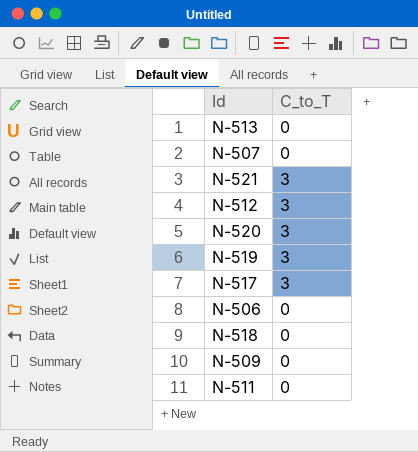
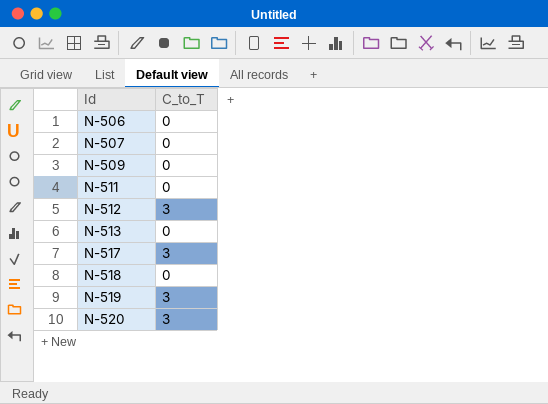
row order: none -> Id ascending
row N-521: 3 -> none

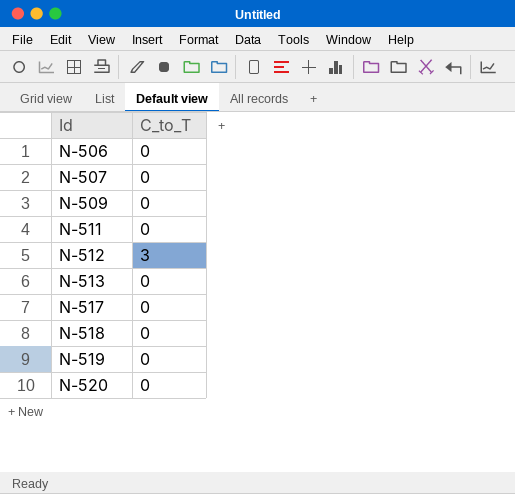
N-517 | C_to_T: 3 -> 0
N-519 | C_to_T: 3 -> 0
N-520 | C_to_T: 3 -> 0

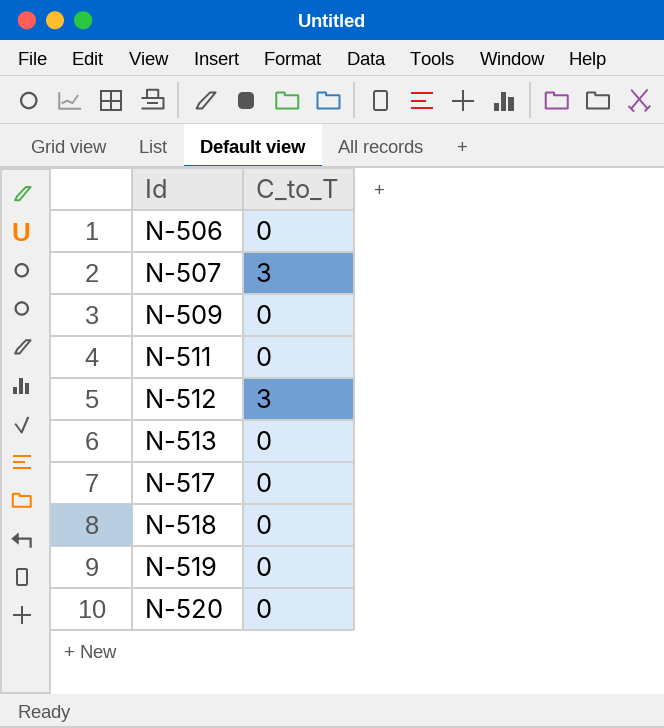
N-507 | C_to_T: 0 -> 3

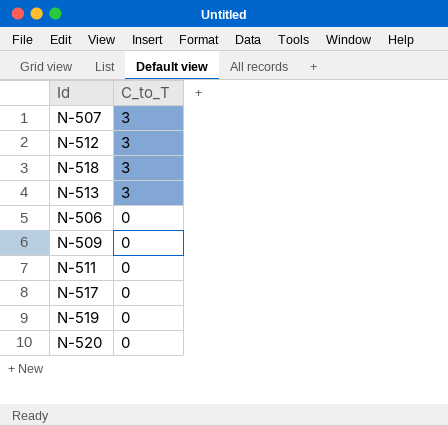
row order: Id ascending -> C_to_T descending
N-518 | C_to_T: 0 -> 3
N-513 | C_to_T: 0 -> 3

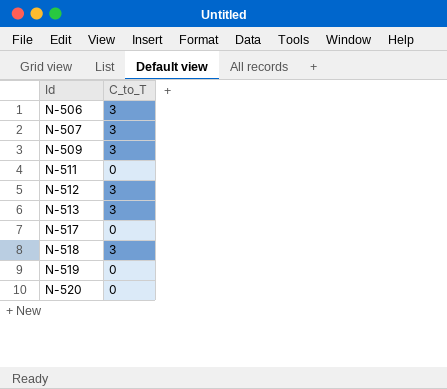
row order: C_to_T descending -> Id ascending
N-506 | C_to_T: 0 -> 3
N-509 | C_to_T: 0 -> 3

